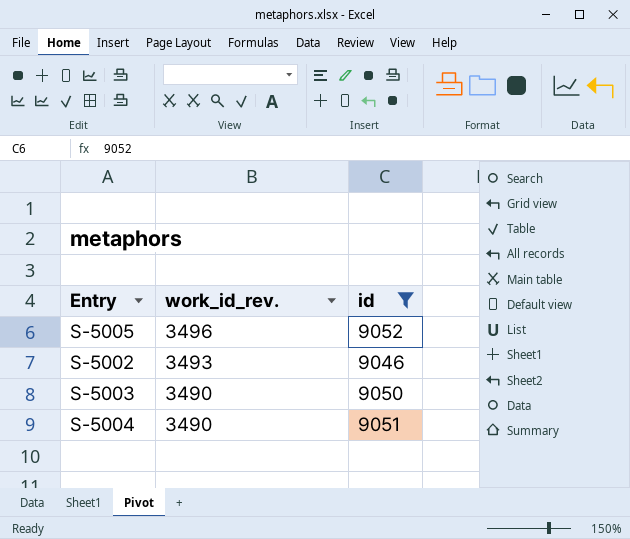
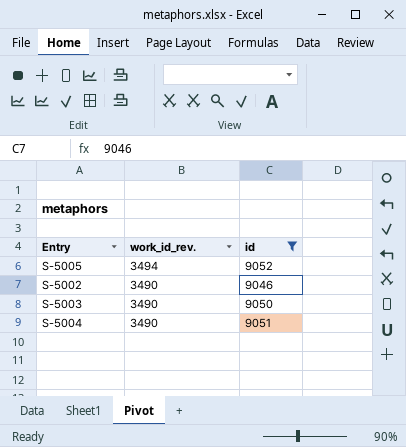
S-5005 | work_id_rev.: 3496 -> 3494
S-5002 | work_id_rev.: 3493 -> 3490

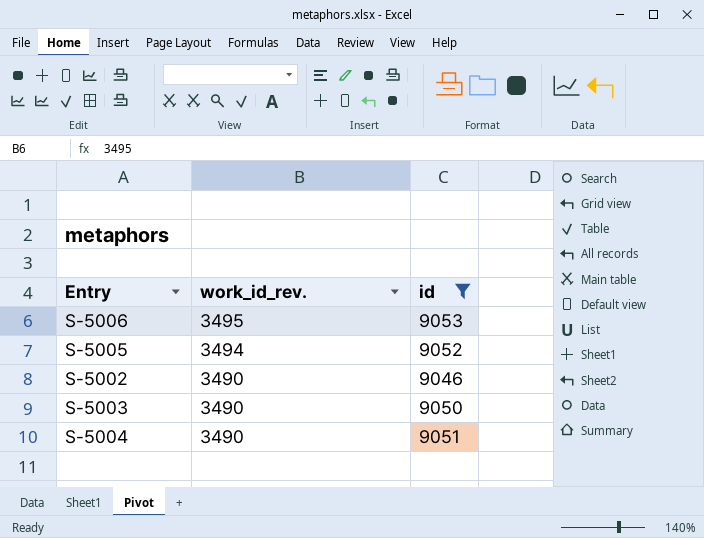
row S-5006: none -> 3495 | 9053

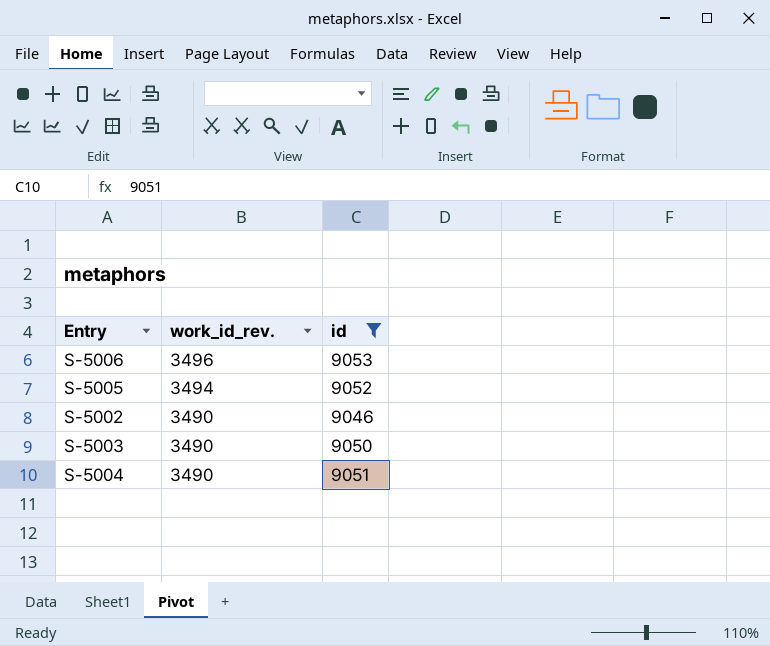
S-5006 | work_id_rev.: 3495 -> 3496

